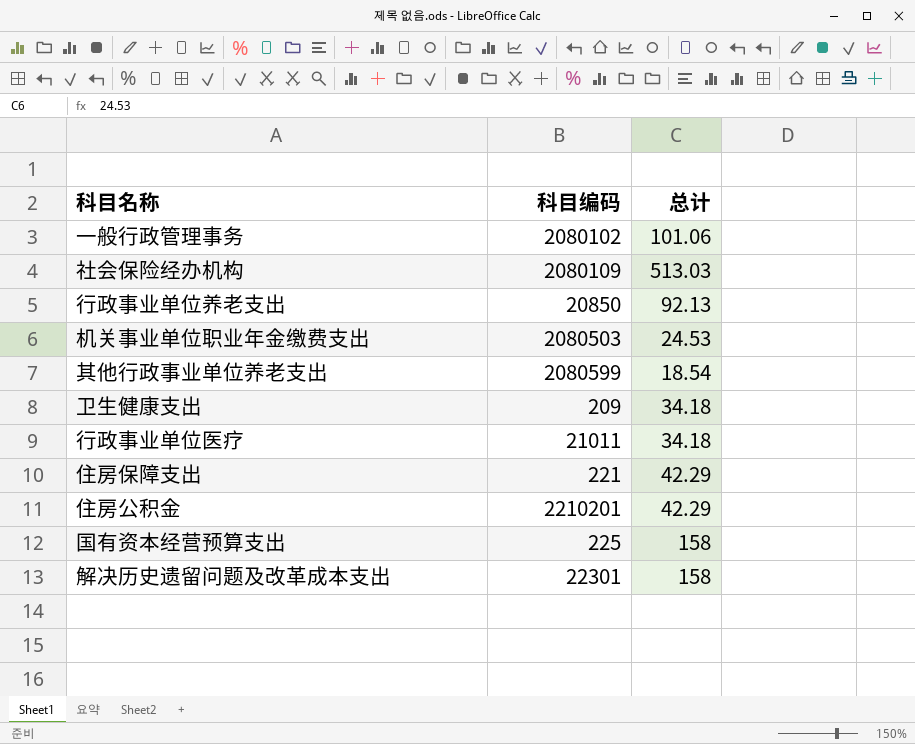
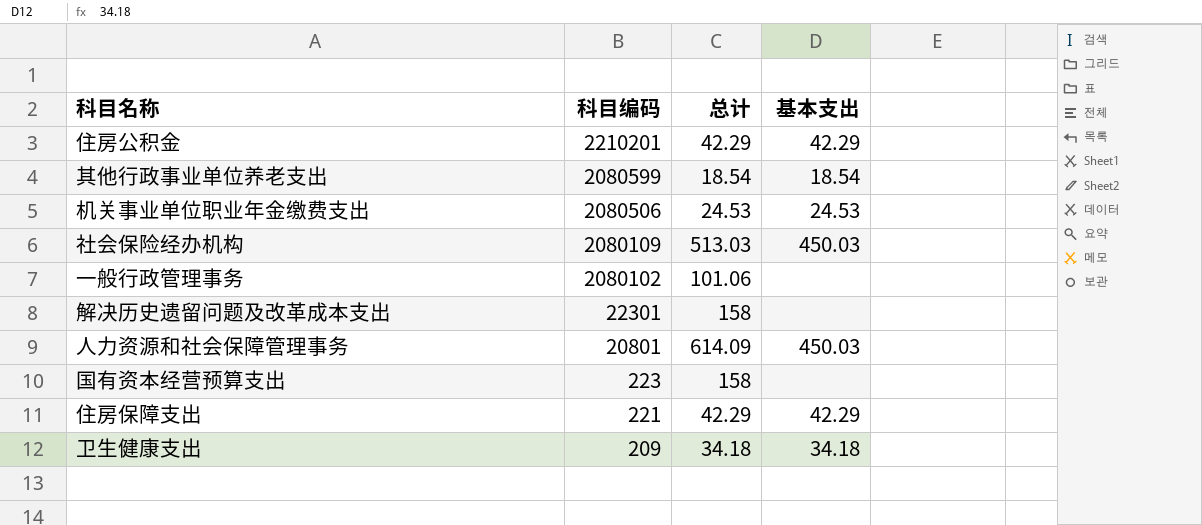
row order: none -> 科目编码 descending
column 基本支出 | position: none -> 4
row 行政事业单位养老支出: 20850 | 92.13 -> none
row 行政事业单位医疗: 21011 | 34.18 -> none
机关事业单位职业年金缴费支出 | 科目编码: 2080503 -> 2080506
row 人力资源和社会保障管理事务: none -> 20801 | 614.09 | 450.03
国有资本经营预算支出 | 科目编码: 225 -> 223

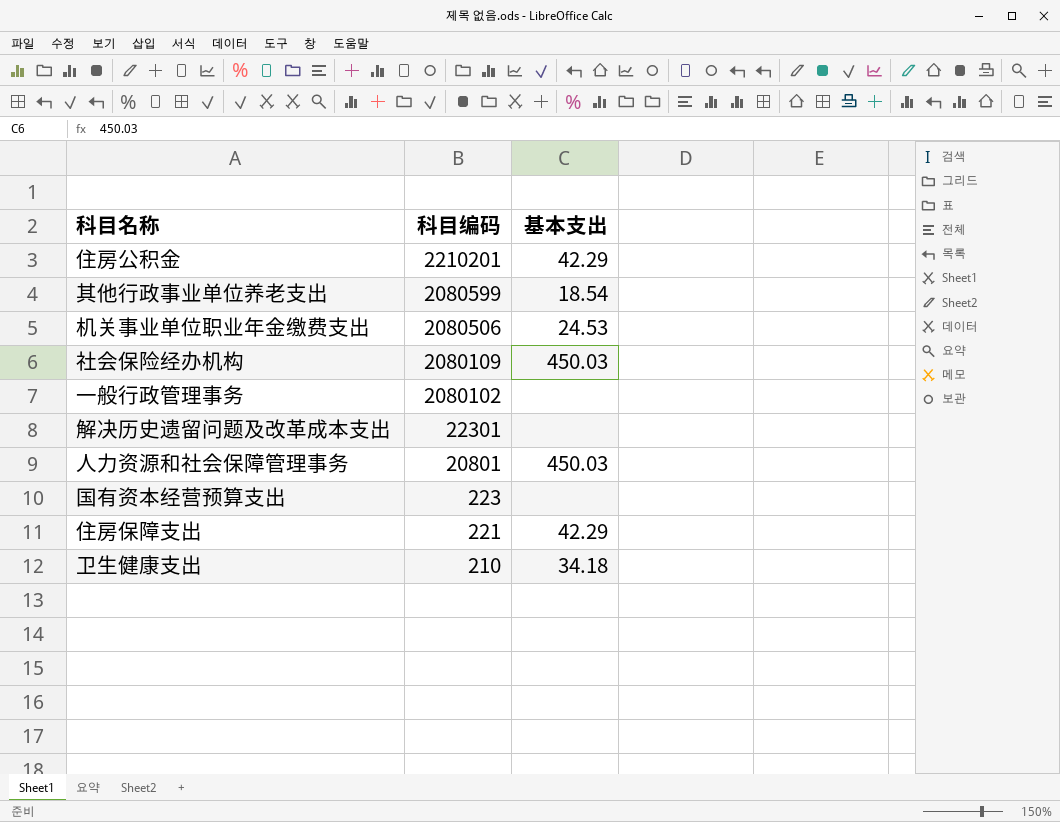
column 总计 | position: 3 -> none
卫生健康支出 | 科目编码: 209 -> 210

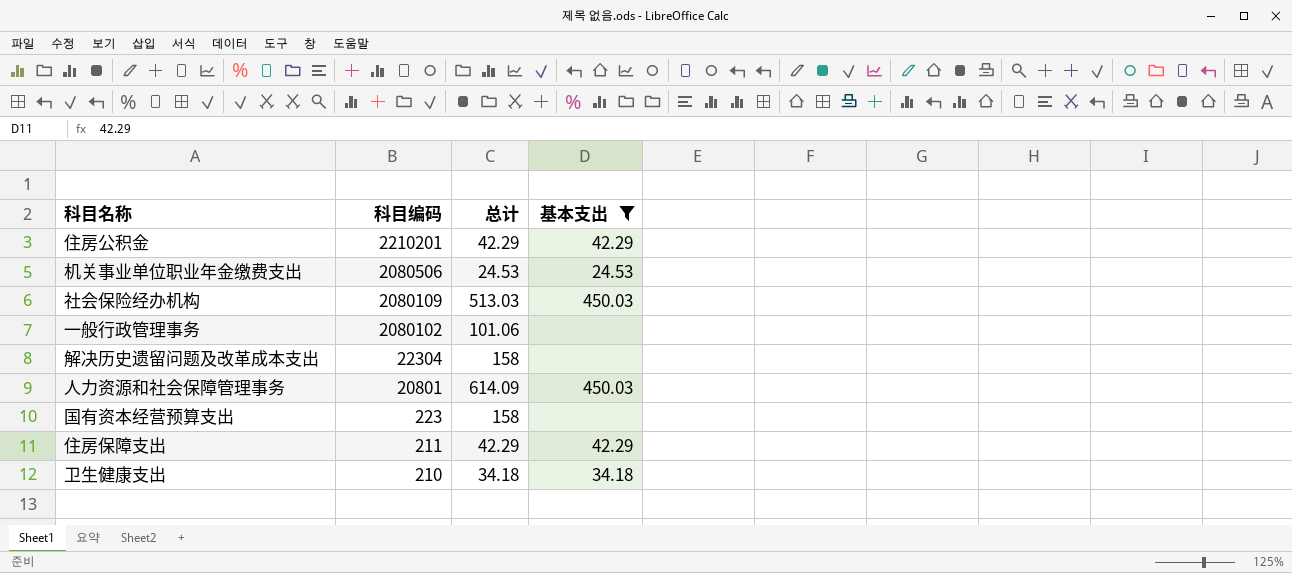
filter: none -> 基本支出 != 18.54
column 总计 | position: none -> 3
解决历史遗留问题及改革成本支出 | 科目编码: 22301 -> 22304
住房保障支出 | 科目编码: 221 -> 211

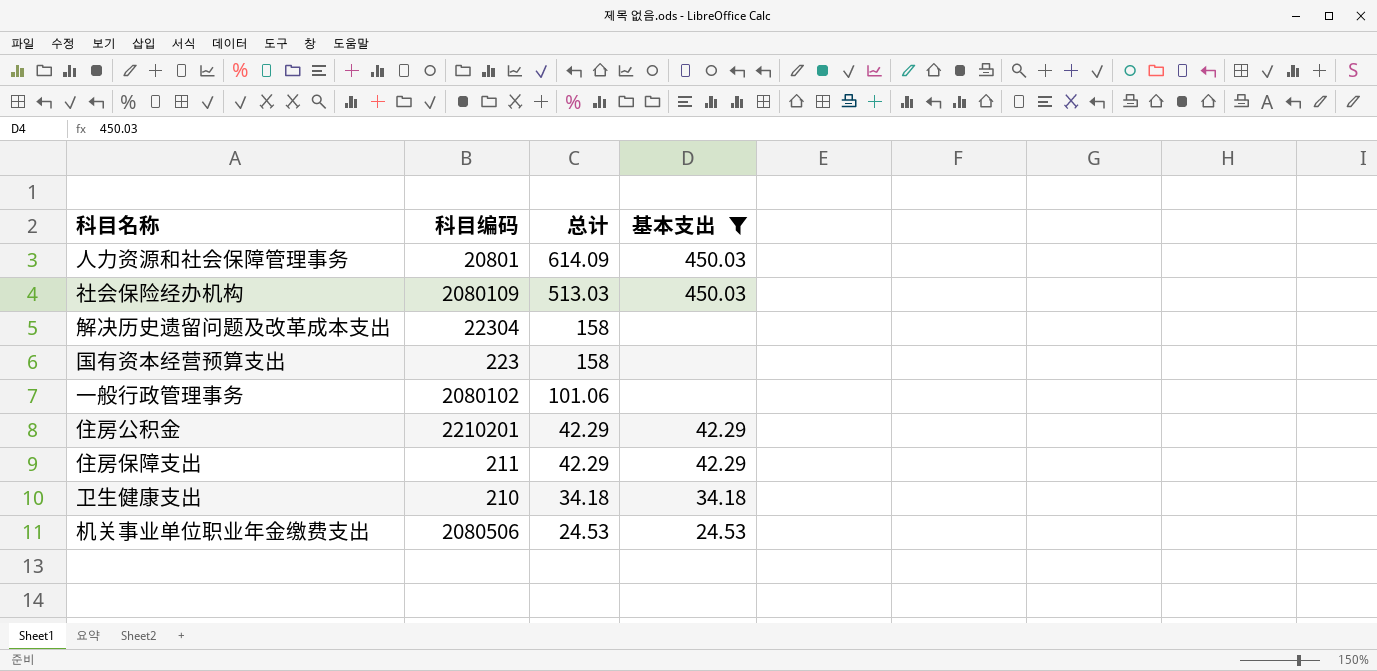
row order: 科目编码 descending -> 总计 descending

